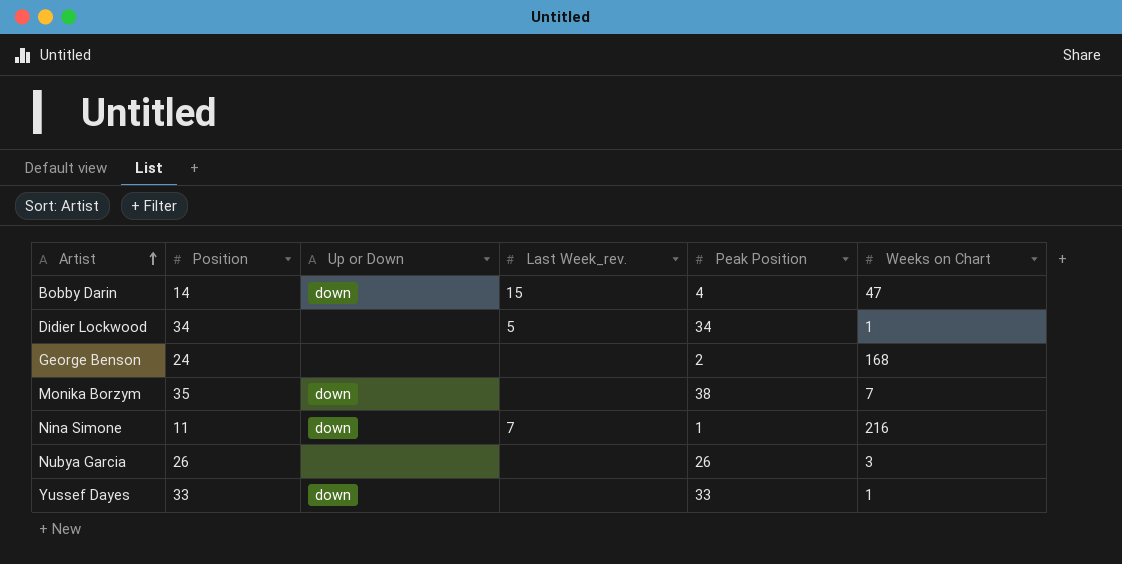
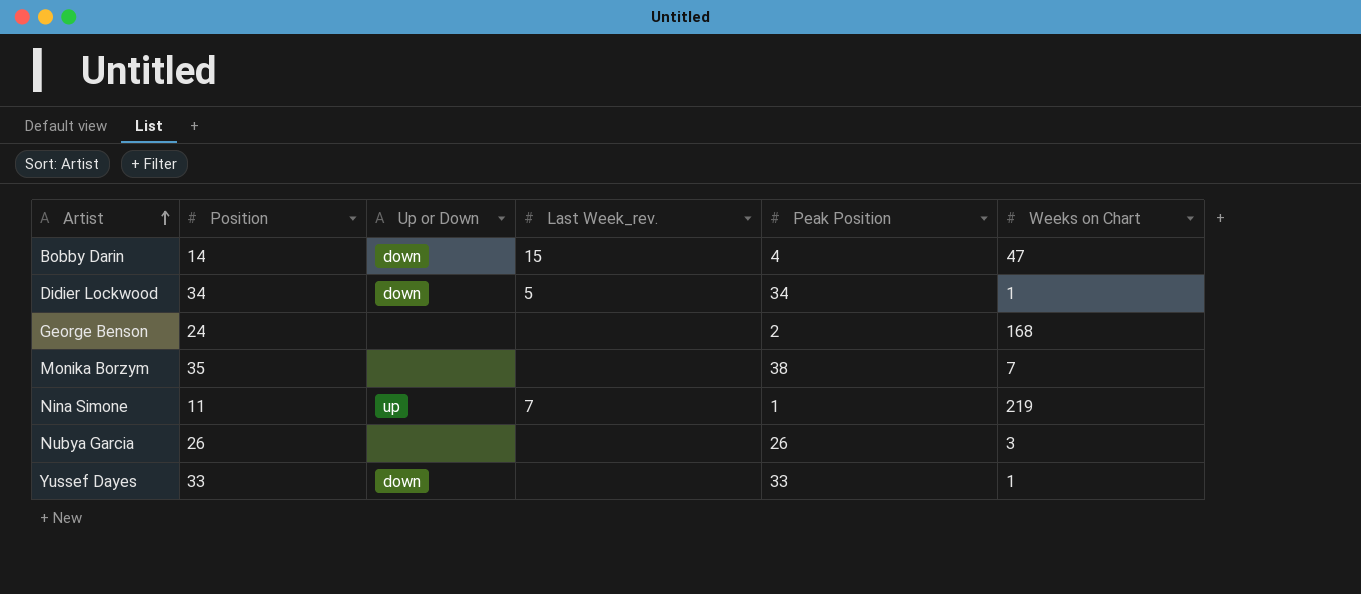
Didier Lockwood | Up or Down: none -> down
Monika Borzym | Up or Down: down -> none
Nina Simone | Up or Down: down -> up
Nina Simone | Weeks on Chart: 216 -> 219

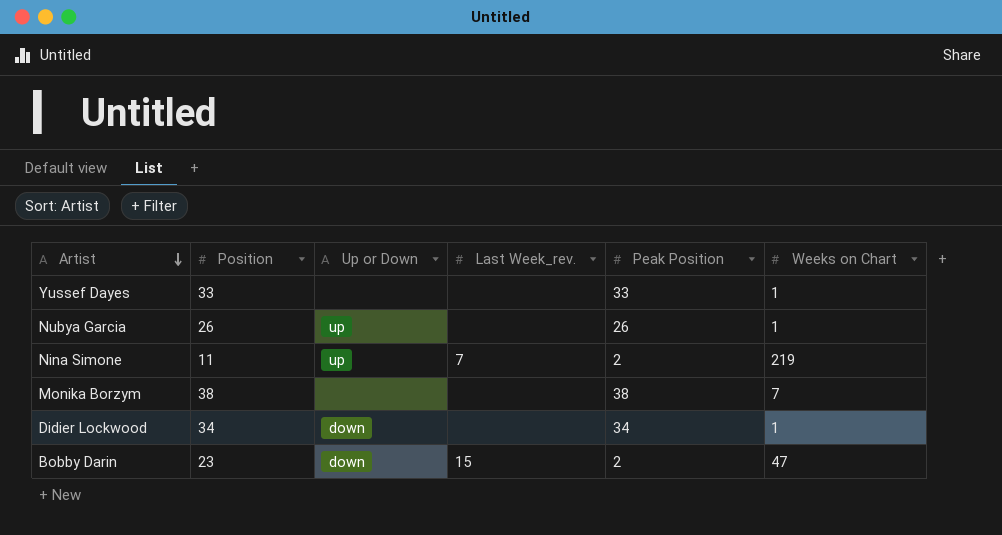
row order: Artist ascending -> Artist descending
row George Benson: 24 | none | none | 2 | 168 -> none
Yussef Dayes | Up or Down: down -> none
Nubya Garcia | Up or Down: none -> up
Nubya Garcia | Weeks on Chart: 3 -> 1
Nina Simone | Peak Position: 1 -> 2
Monika Borzym | Position: 35 -> 38
Didier Lockwood | Last Week_rev.: 5 -> none
Bobby Darin | Position: 14 -> 23
Bobby Darin | Peak Position: 4 -> 2

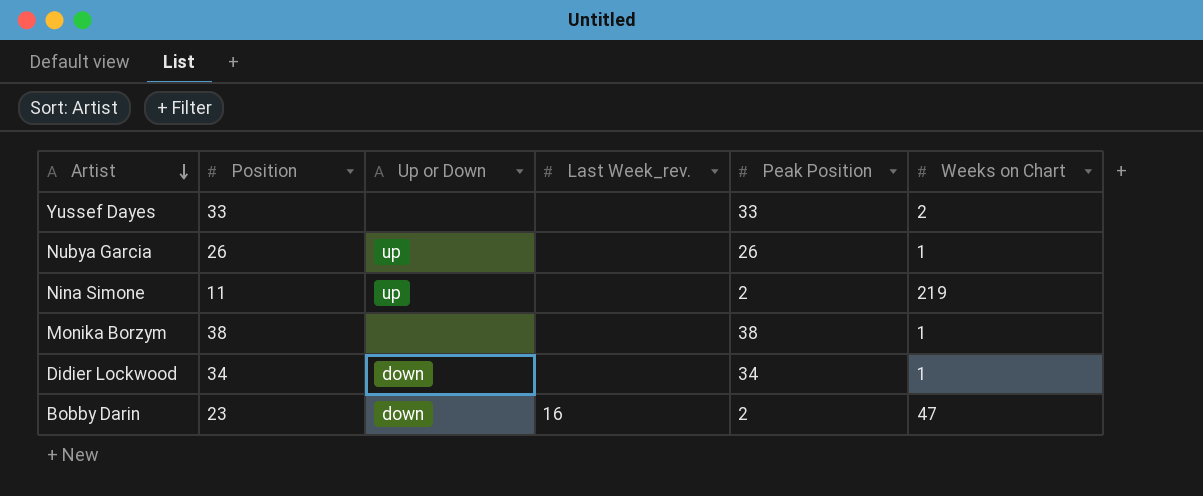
Yussef Dayes | Weeks on Chart: 1 -> 2
Nina Simone | Last Week_rev.: 7 -> none
Monika Borzym | Weeks on Chart: 7 -> 1
Bobby Darin | Last Week_rev.: 15 -> 16

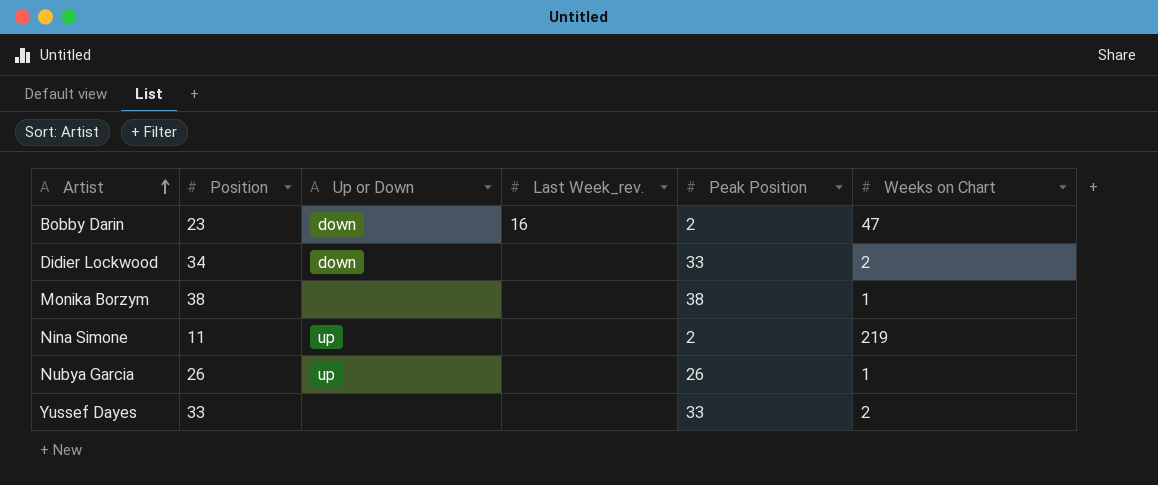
row order: Artist descending -> Artist ascending
Didier Lockwood | Peak Position: 34 -> 33
Didier Lockwood | Weeks on Chart: 1 -> 2

